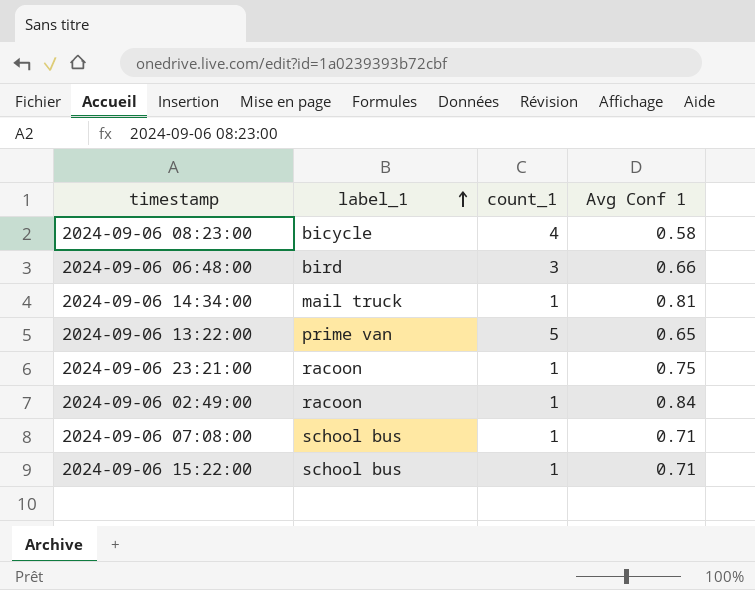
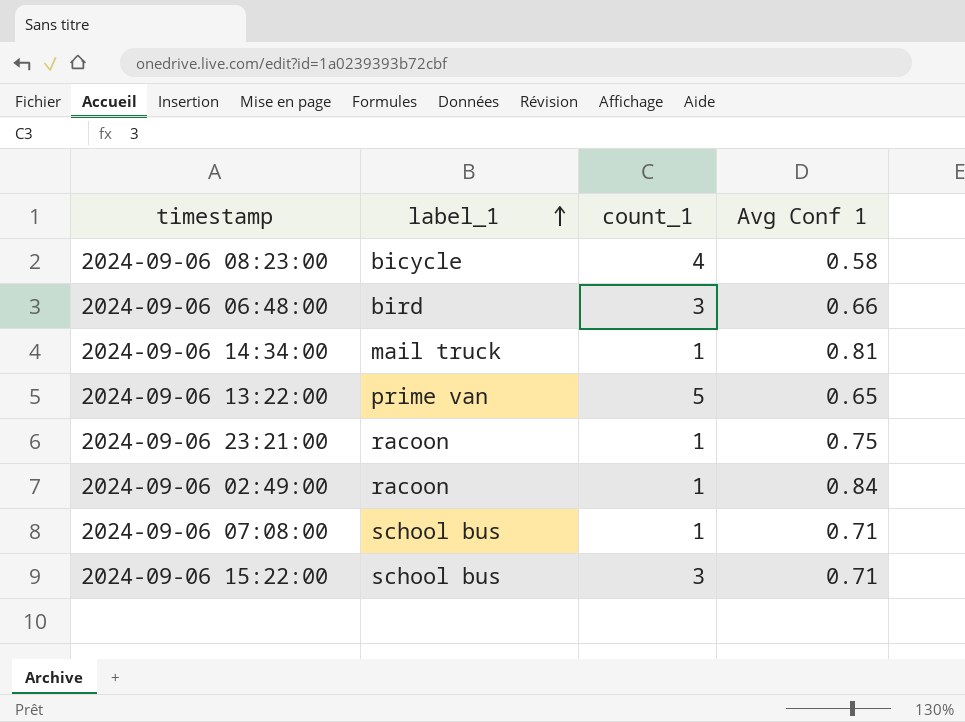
2024-09-06 15:22:00 | count_1: 1 -> 3

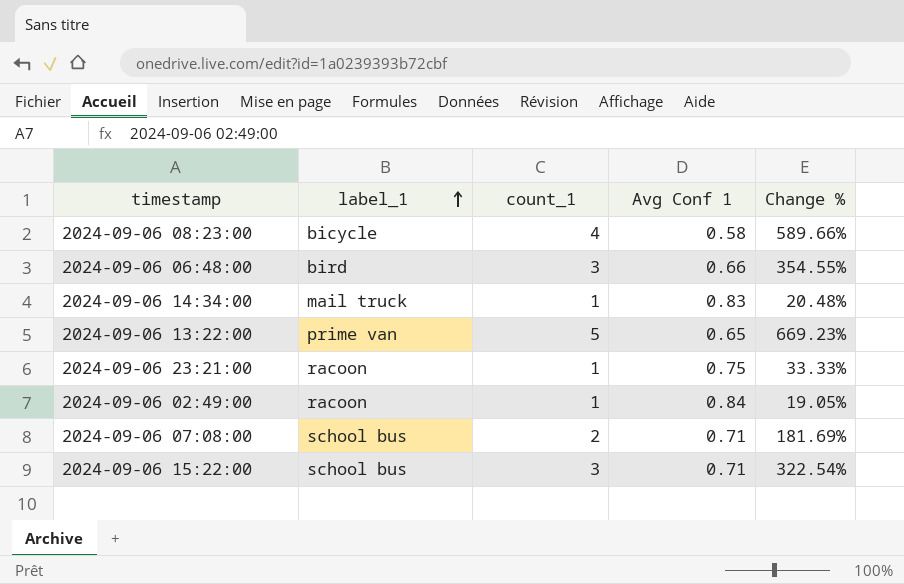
column Change % | formula: none -> ([count_1] - [Avg Conf 1]) / [Avg Conf 1]
2024-09-06 14:34:00 | Avg Conf 1: 0.81 -> 0.83
2024-09-06 07:08:00 | count_1: 1 -> 2

